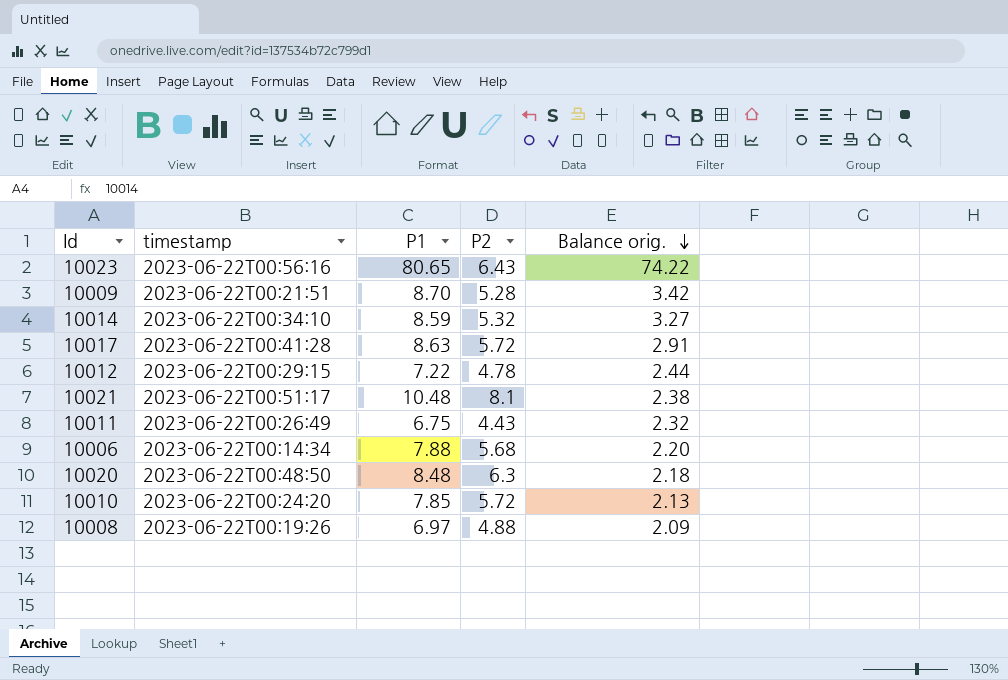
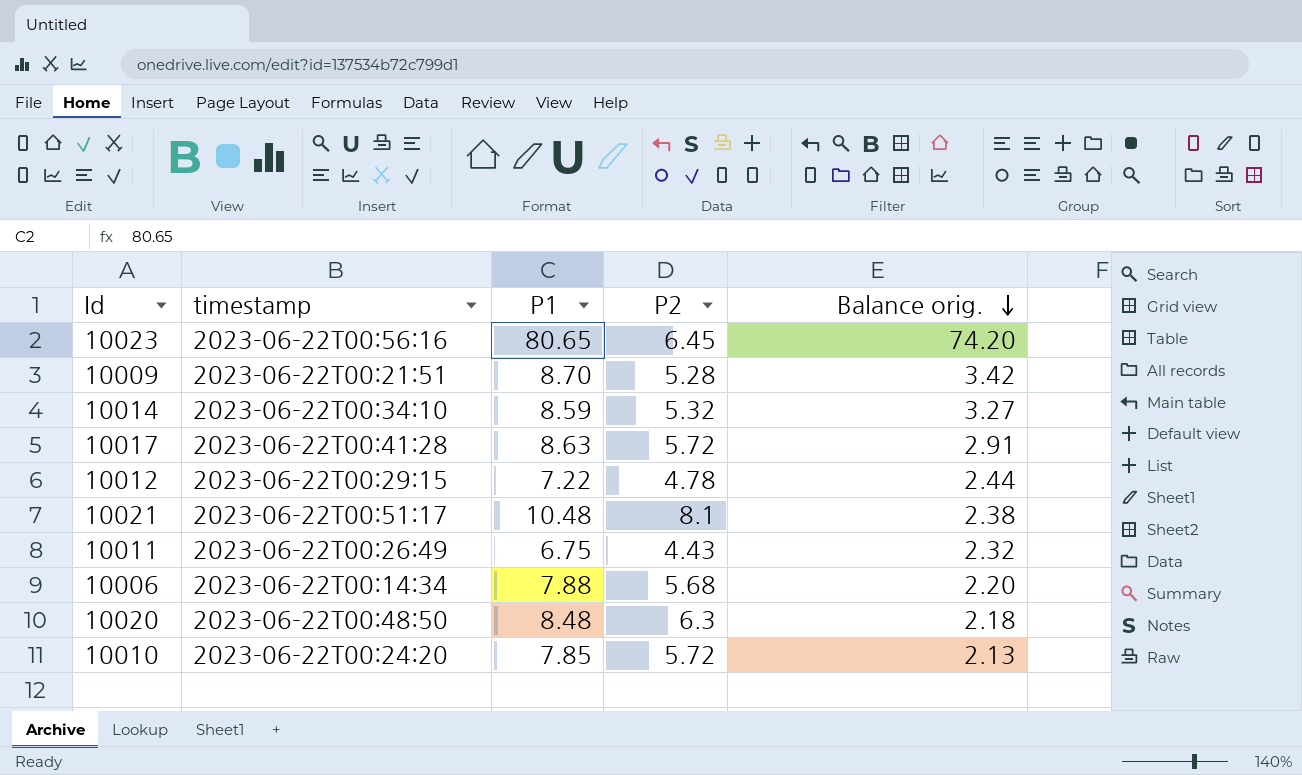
row 10008: 2023-06-22T00:19:26 | 6.97 | 4.88 | 2.09 -> none
10023 | P2: 6.43 -> 6.45
10023 | Balance orig.: 74.22 -> 74.20

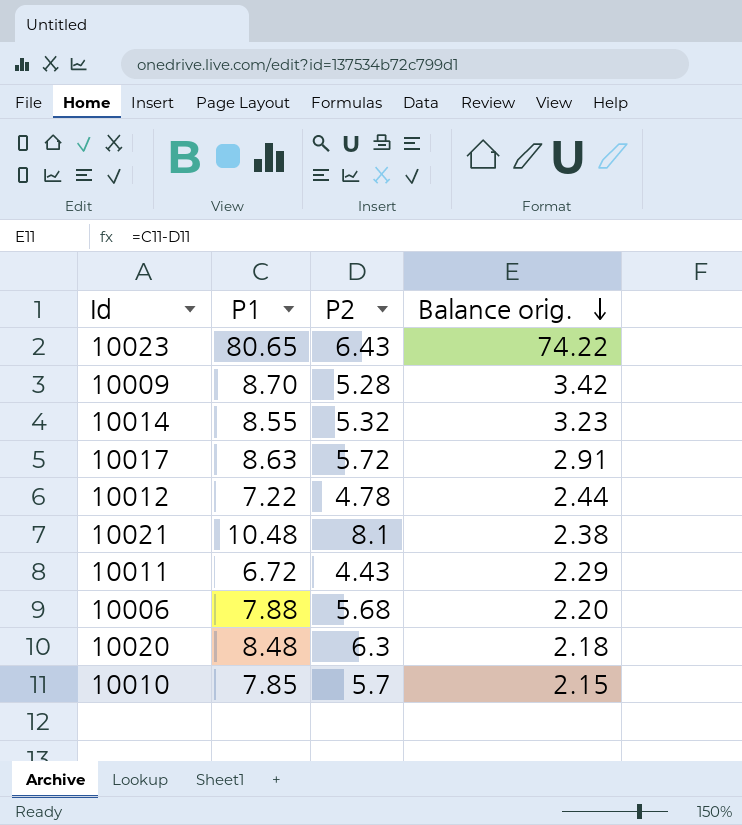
column timestamp | position: 2 -> none
10023 | P2: 6.45 -> 6.43
10023 | Balance orig.: 74.20 -> 74.22
10014 | P1: 8.59 -> 8.55
10014 | Balance orig.: 3.27 -> 3.23
10011 | P1: 6.75 -> 6.72
10011 | Balance orig.: 2.32 -> 2.29
10010 | P2: 5.72 -> 5.7
10010 | Balance orig.: 2.13 -> 2.15

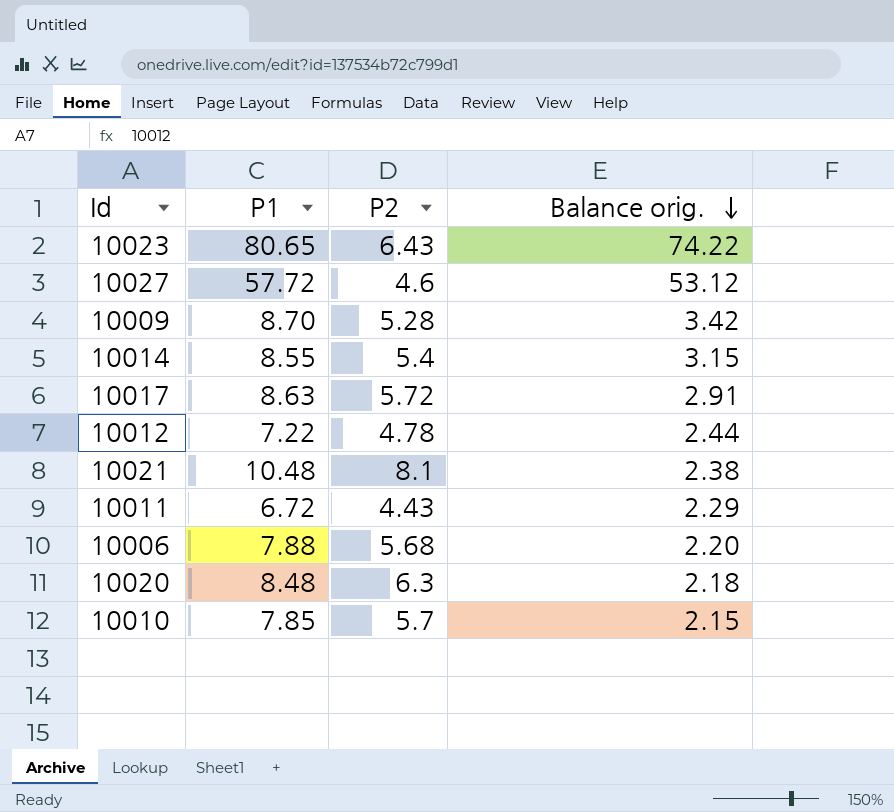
row 10027: none -> 57.72 | 4.6 | 53.12
10014 | P2: 5.32 -> 5.4
10014 | Balance orig.: 3.23 -> 3.15

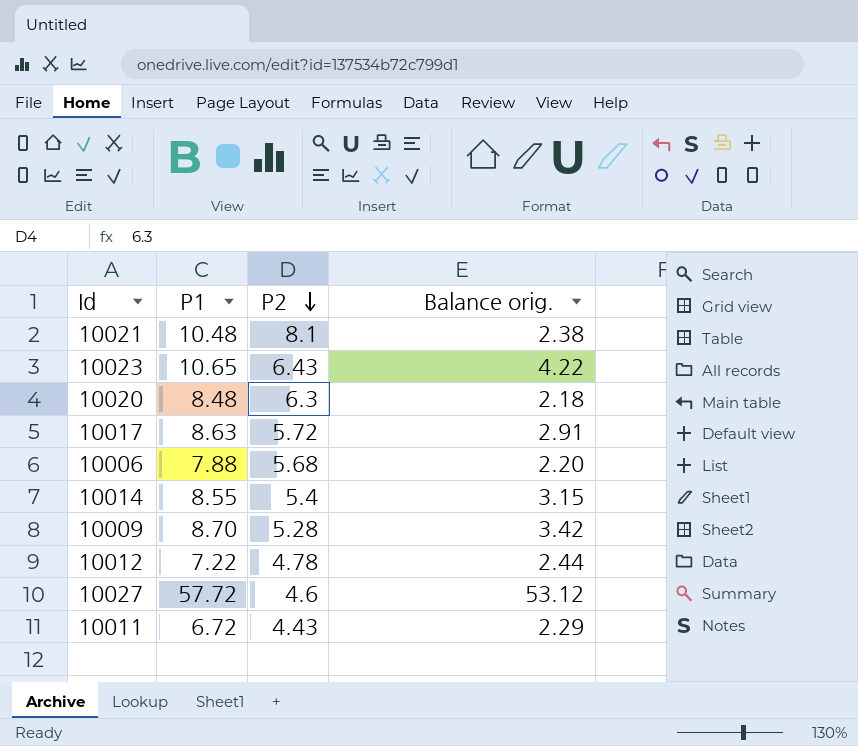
row order: Balance orig. descending -> P2 descending
row 10010: 7.85 | 5.7 | 2.15 -> none
10023 | P1: 80.65 -> 10.65
10023 | Balance orig.: 74.22 -> 4.22

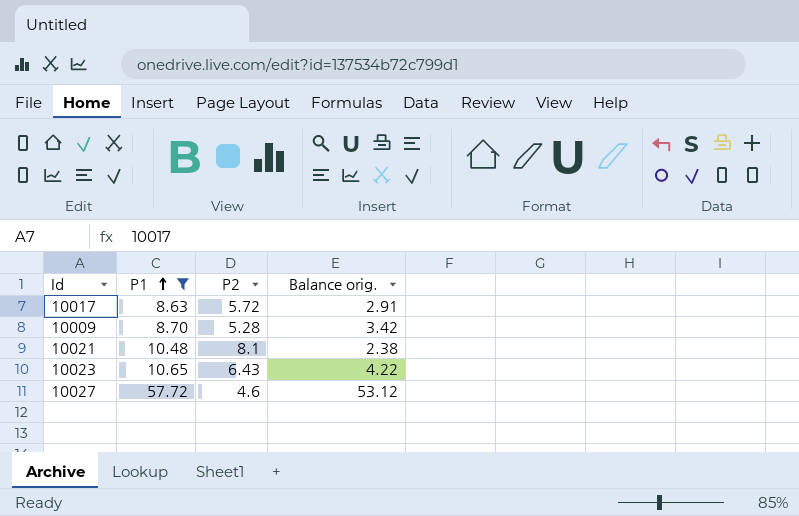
filter: none -> P1 >= 8.63
row order: P2 descending -> P1 ascending

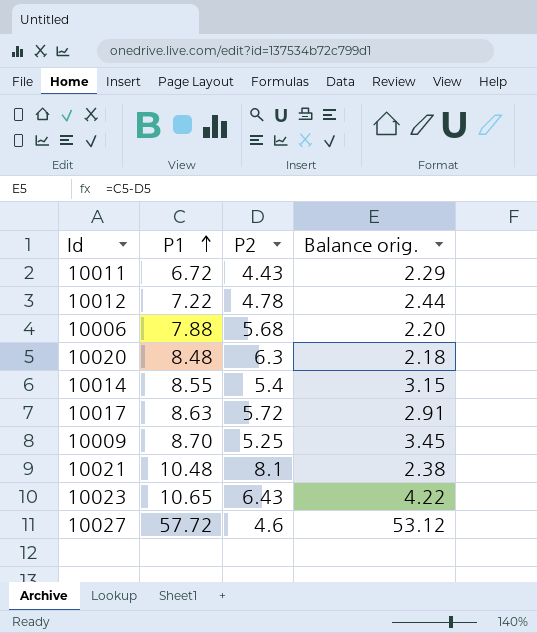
filter: P1 >= 8.63 -> none
10009 | P2: 5.28 -> 5.25
10009 | Balance orig.: 3.42 -> 3.45

